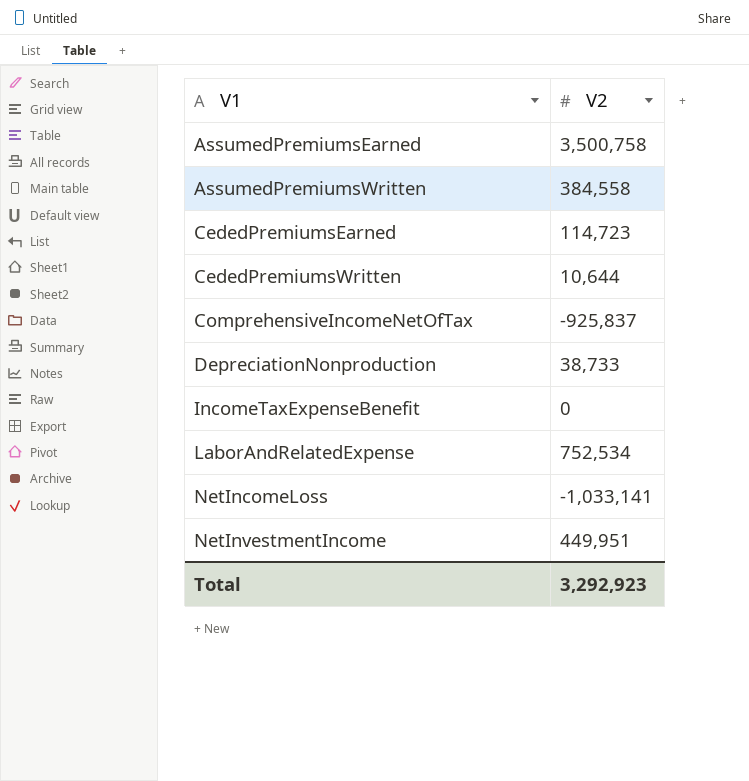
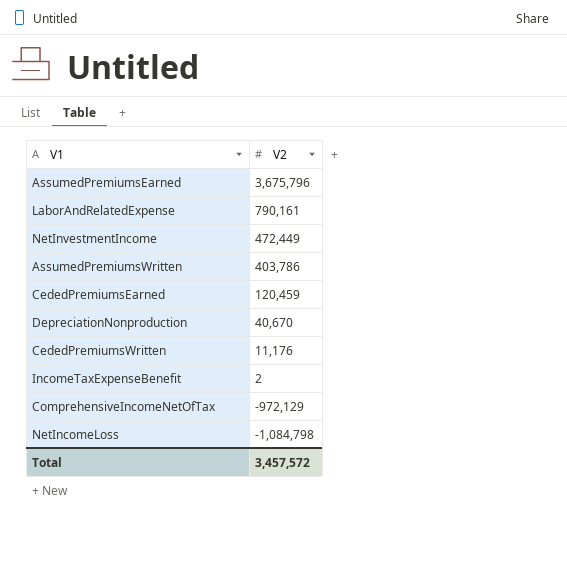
row order: V1 ascending -> V2 descending
AssumedPremiumsEarned | V2: 3,500,758 -> 3,675,796
LaborAndRelatedExpense | V2: 752,534 -> 790,161
NetInvestmentIncome | V2: 449,951 -> 472,449
AssumedPremiumsWritten | V2: 384,558 -> 403,786
CededPremiumsEarned | V2: 114,723 -> 120,459
DepreciationNonproduction | V2: 38,733 -> 40,670
CededPremiumsWritten | V2: 10,644 -> 11,176
IncomeTaxExpenseBenefit | V2: 0 -> 2
ComprehensiveIncomeNetOfTax | V2: -925,837 -> -972,129
NetIncomeLoss | V2: -1,033,141 -> -1,084,798
Total | V2: 3,292,923 -> 3,457,572

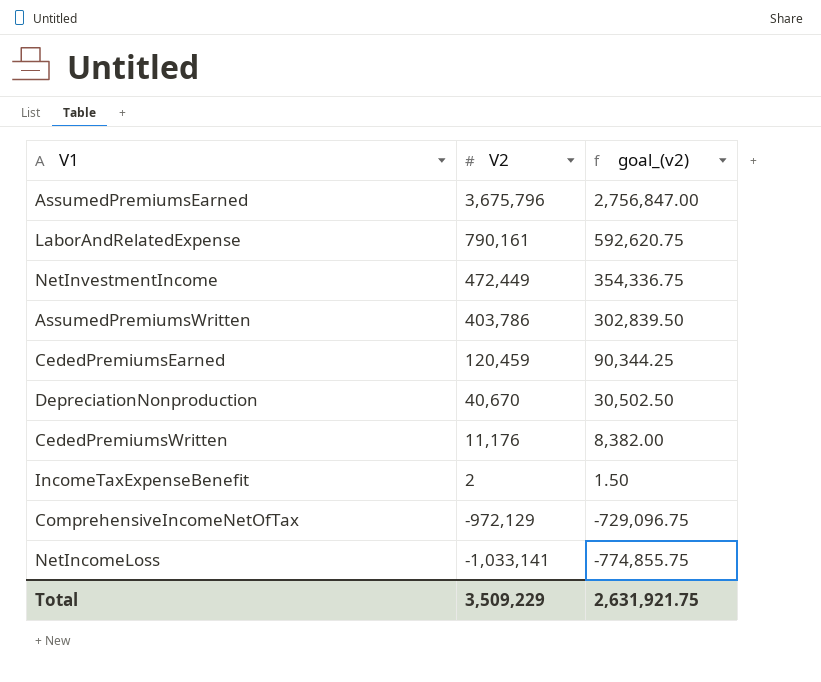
column goal_(v2) | formula: none -> [V2] * 0.75
NetIncomeLoss | V2: -1,084,798 -> -1,033,141
Total | V2: 3,457,572 -> 3,509,229

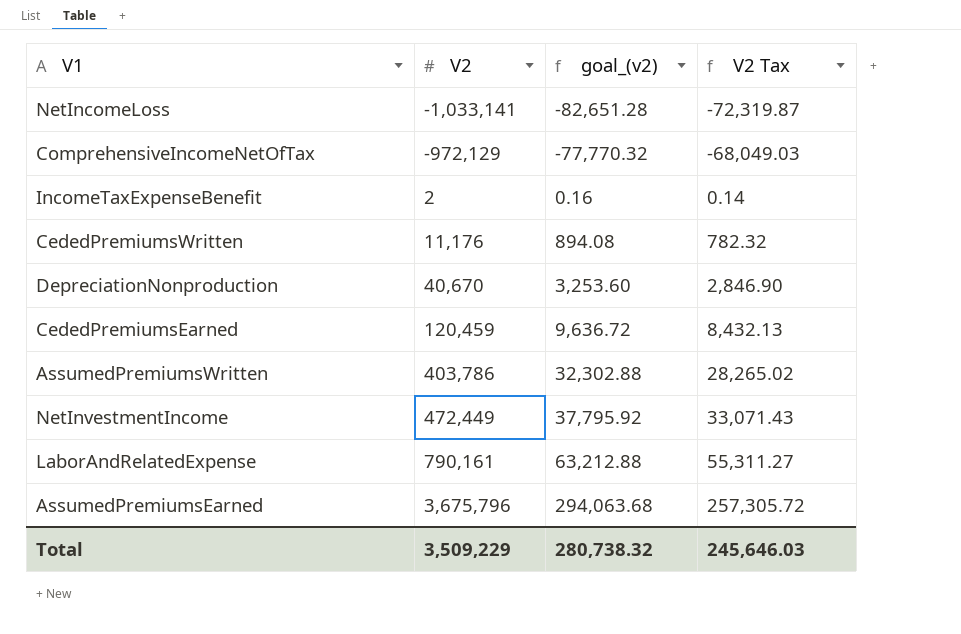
row order: V2 descending -> V2 ascending
column goal_(v2) | formula: [V2] * 0.75 -> [V2] * 0.08
column V2 Tax | formula: none -> [V2] * 0.07
Total | goal_(v2): 2,631,921.75 -> 280,738.32

